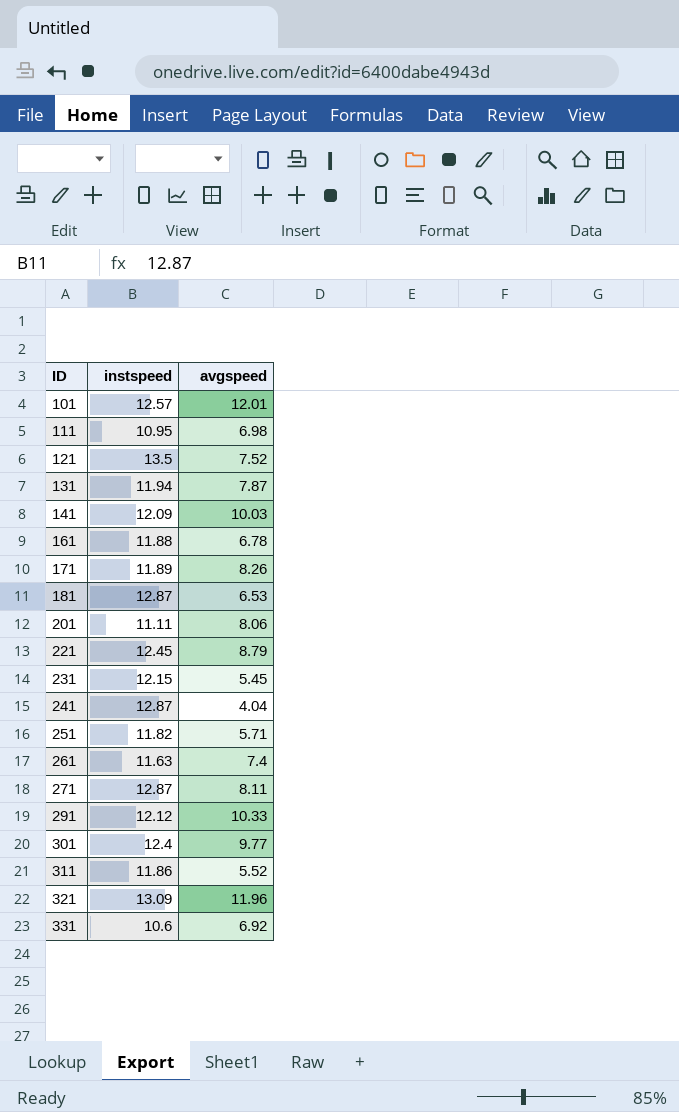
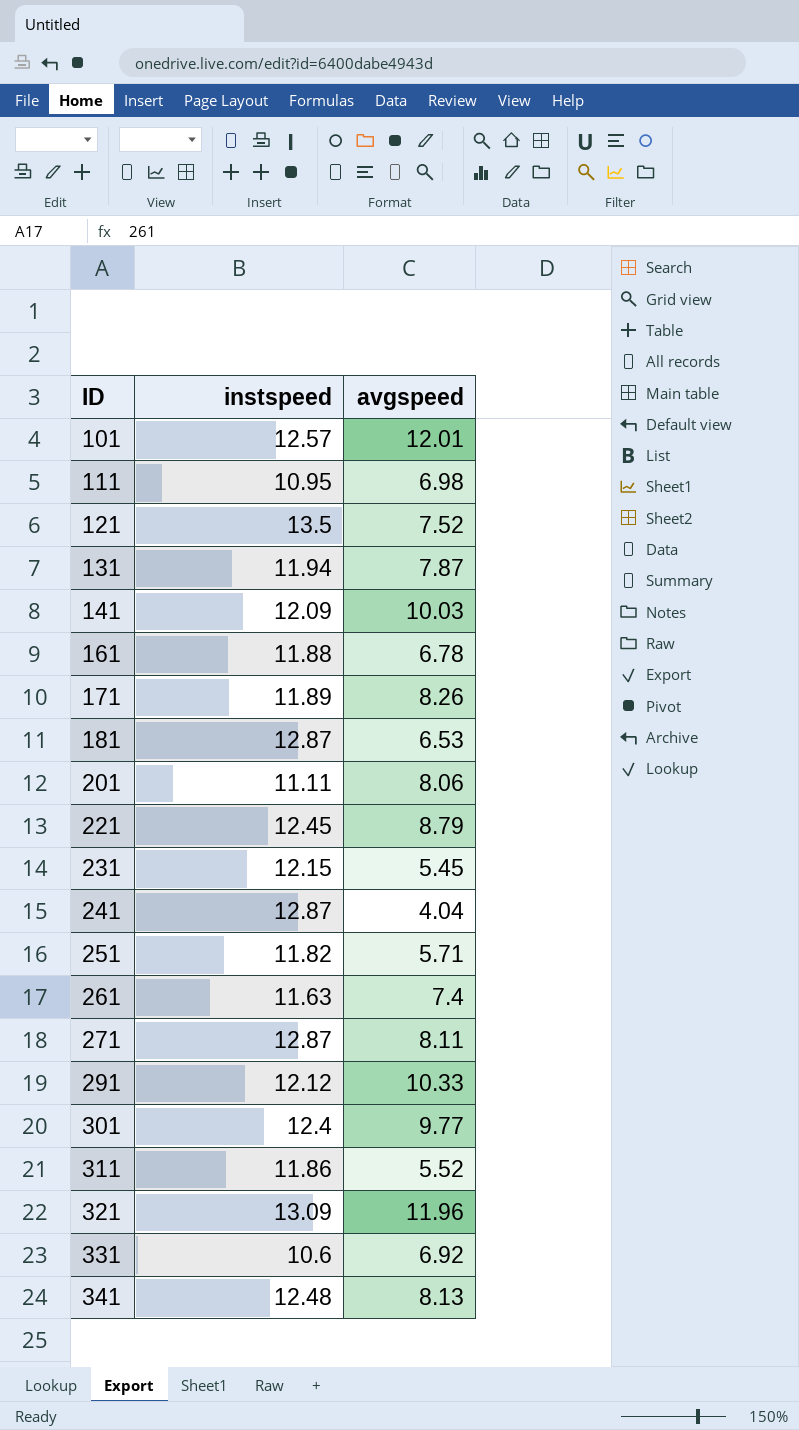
row 341: none -> 12.48 | 8.13

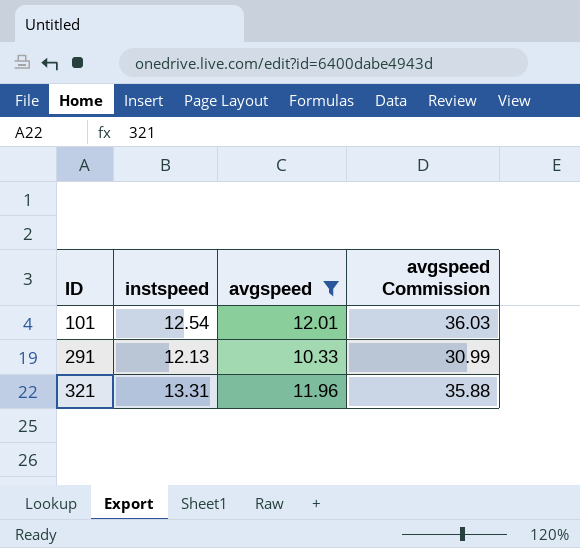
filter: none -> avgspeed >= 10.33
column avgspeed Commission | formula: none -> [avgspeed] * 3
101 | instspeed: 12.57 -> 12.54
291 | instspeed: 12.12 -> 12.13
321 | instspeed: 13.09 -> 13.31

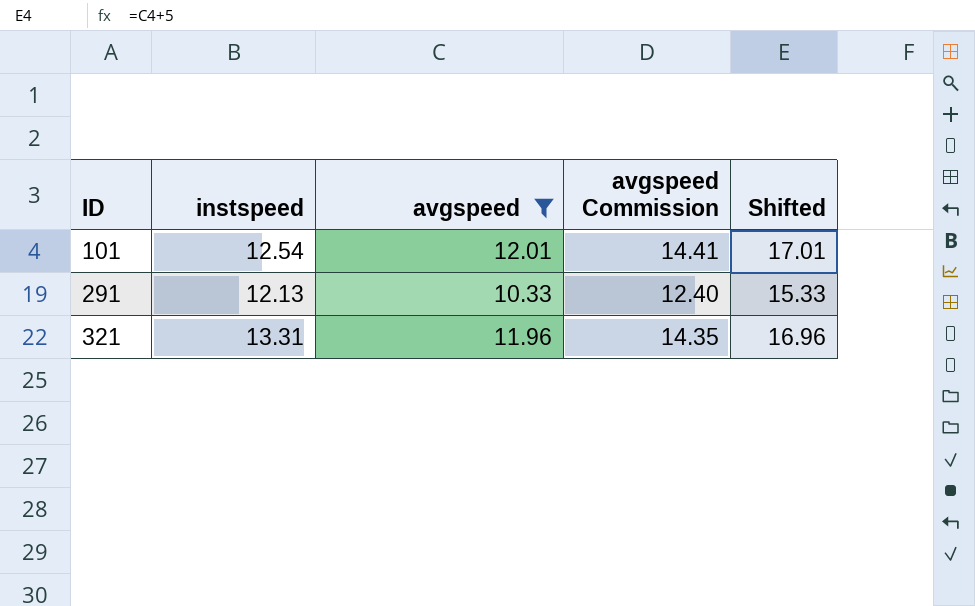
column avgspeed Commission | formula: [avgspeed] * 3 -> [avgspeed] * 1.2
column Shifted | formula: none -> [avgspeed] + 5

